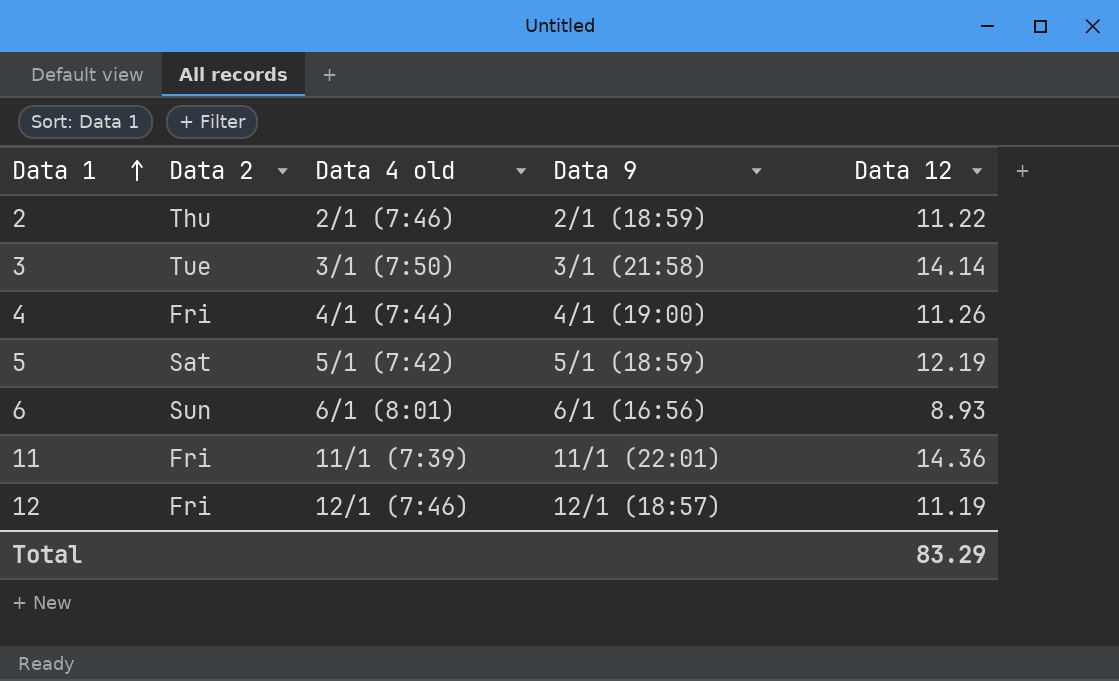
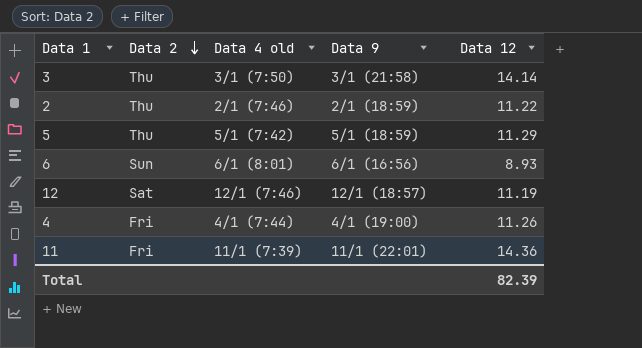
row order: Data 1 ascending -> Data 2 descending
3 | Data 2: Tue -> Thu
5 | Data 2: Sat -> Thu
5 | Data 12: 12.19 -> 11.29
12 | Data 2: Fri -> Sat
Total | Data 12: 83.29 -> 82.39

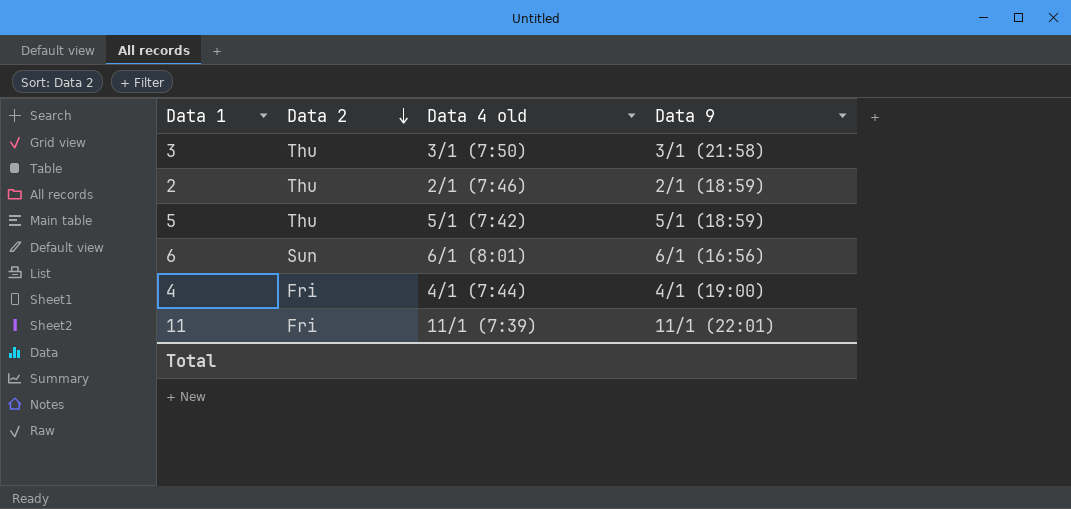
column Data 12 | position: 5 -> none
row 12: Sat | 12/1 (7:46) | 12/1 (18:57) | 11.19 -> none

